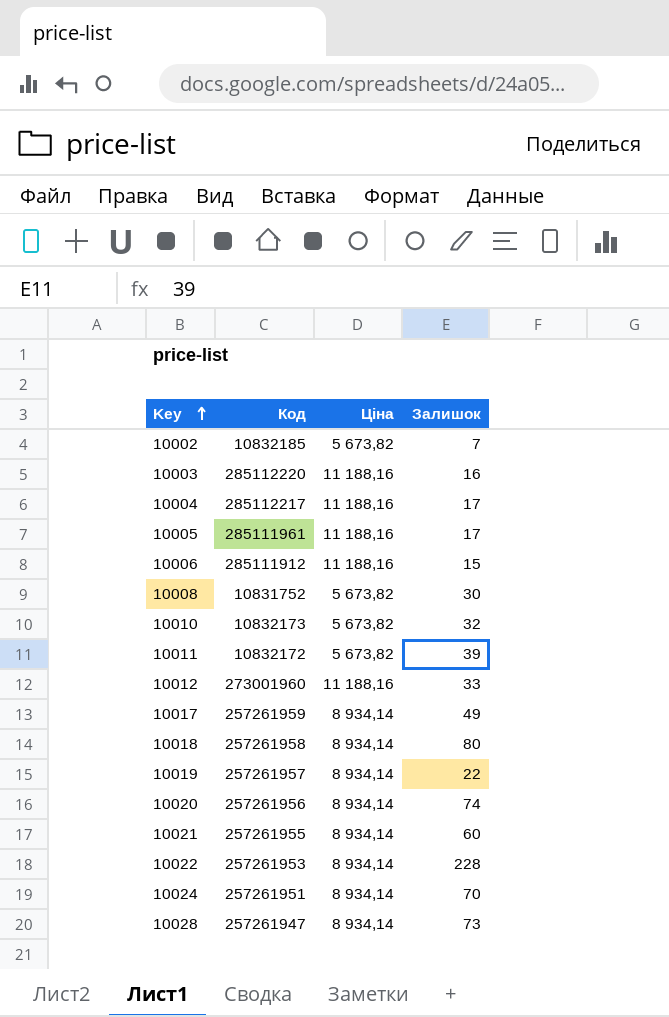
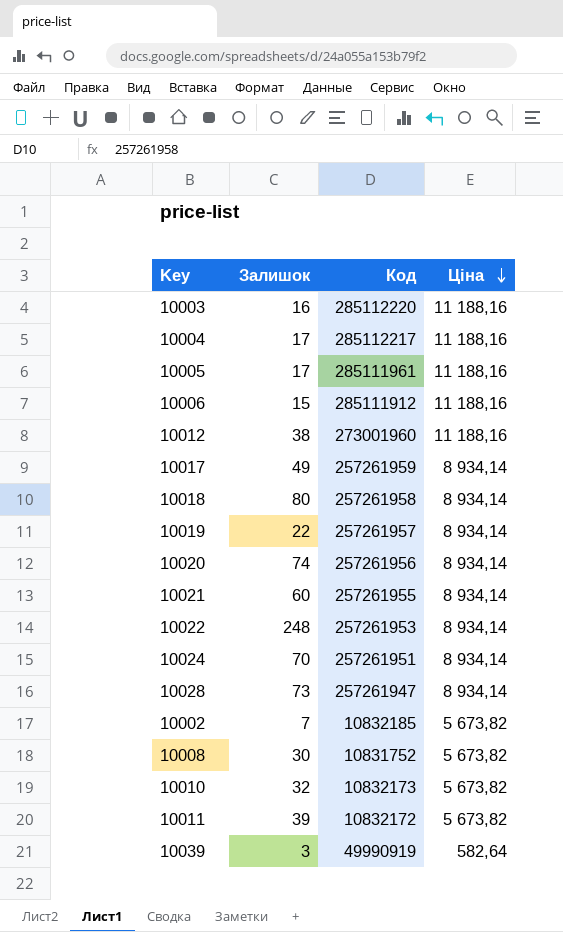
row order: Key ascending -> Ціна descending
column Залишок | position: 4 -> 2
10012 | Залишок: 33 -> 38
10022 | Залишок: 228 -> 248
row 10039: none -> 3 | 49990919 | 582,64

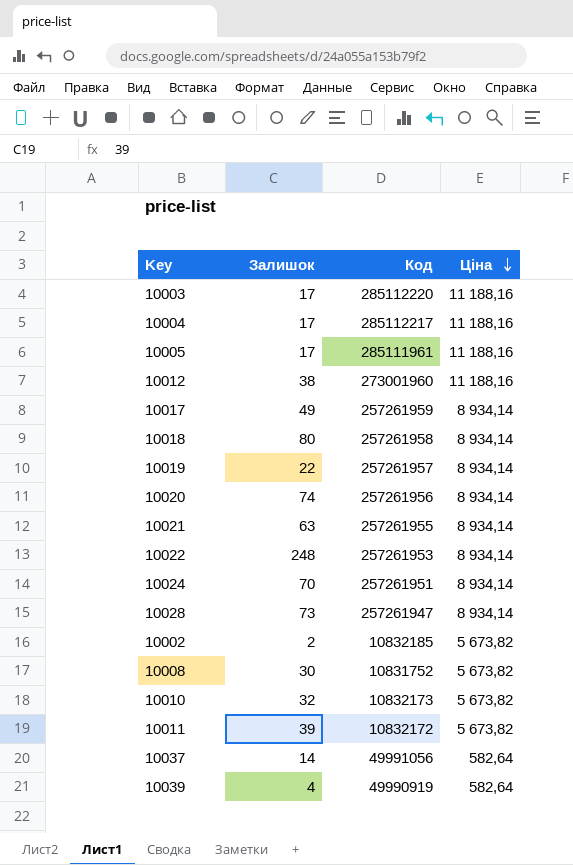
row 10006: 15 | 285111912 | 11 188,16 -> none
10003 | Залишок: 16 -> 17
10021 | Залишок: 60 -> 63
10002 | Залишок: 7 -> 2
row 10037: none -> 14 | 49991056 | 582,64
10039 | Залишок: 3 -> 4

